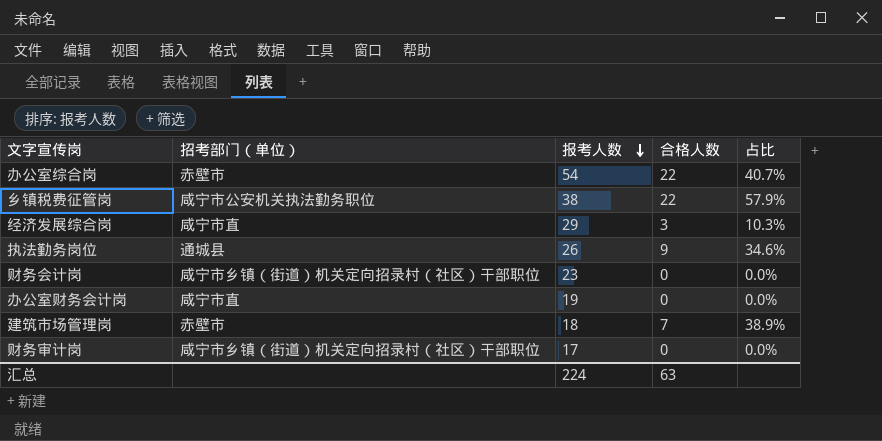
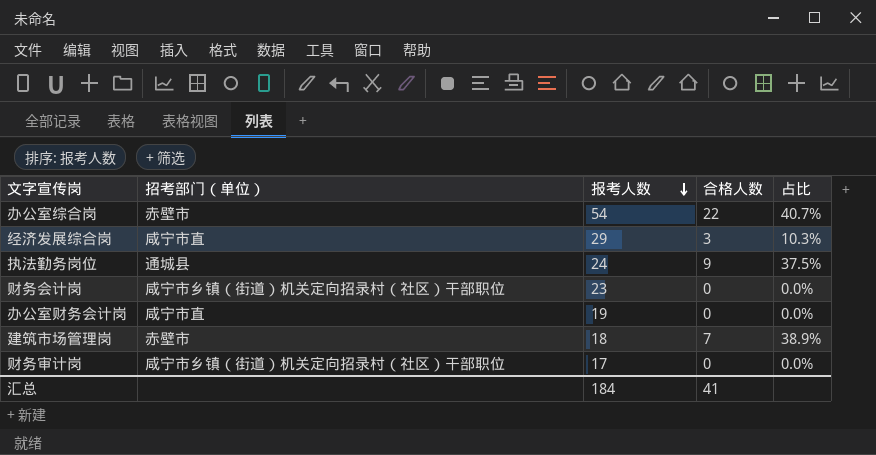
row 乡镇税费征管岗: 咸宁市公安机关执法勤务职位 | 38 | 22 | 57.9% -> none
执法勤务岗位 | 报考人数: 26 -> 24
执法勤务岗位 | 占比: 34.6% -> 37.5%
汇总 | 报考人数: 224 -> 184
汇总 | 合格人数: 63 -> 41

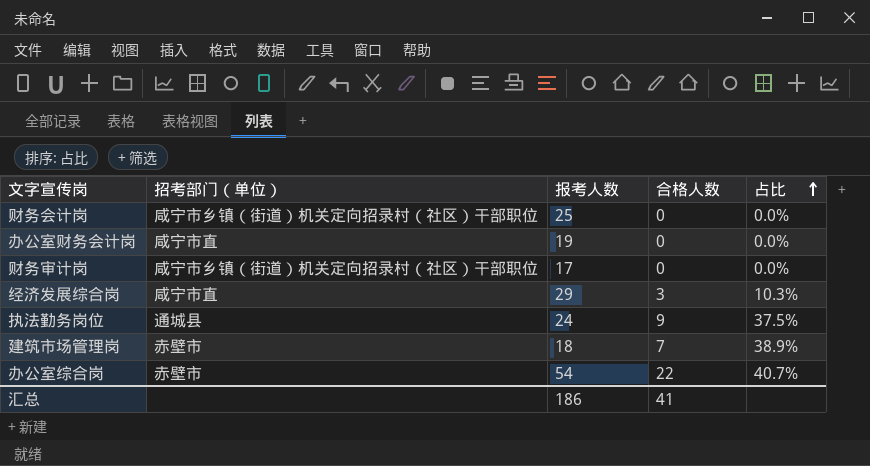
row order: 报考人数 descending -> 占比 ascending
财务会计岗 | 报考人数: 23 -> 25
汇总 | 报考人数: 184 -> 186

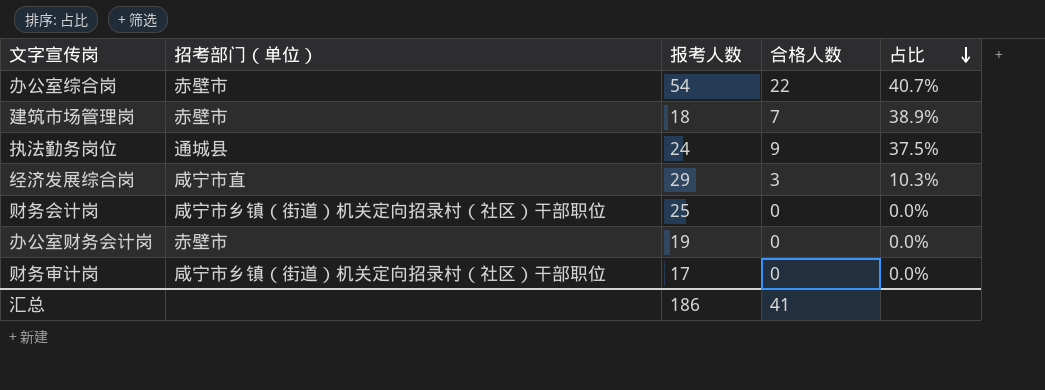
row order: 占比 ascending -> 占比 descending
办公室财务会计岗 | 招考部门（单位）: 咸宁市直 -> 赤壁市

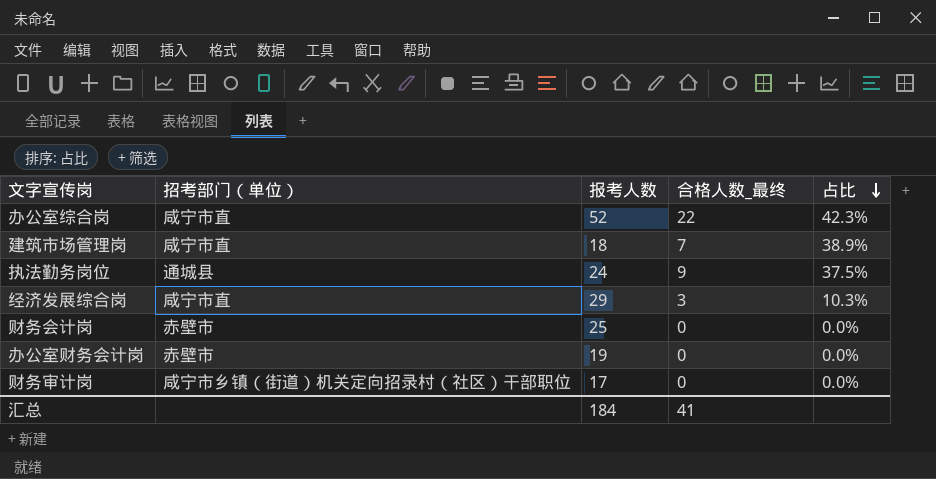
column name: 合格人数 -> 合格人数_最终
办公室综合岗 | 招考部门（单位）: 赤壁市 -> 咸宁市直
办公室综合岗 | 报考人数: 54 -> 52
办公室综合岗 | 占比: 40.7% -> 42.3%
建筑市场管理岗 | 招考部门（单位）: 赤壁市 -> 咸宁市直
财务会计岗 | 招考部门（单位）: 咸宁市乡镇（街道）机关定向招录村（社区）干部职位 -> 赤壁市
汇总 | 报考人数: 186 -> 184

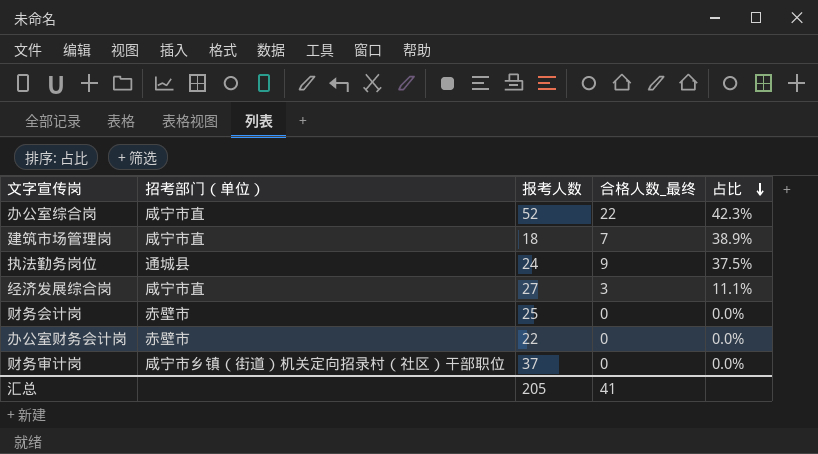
经济发展综合岗 | 报考人数: 29 -> 27
经济发展综合岗 | 占比: 10.3% -> 11.1%
办公室财务会计岗 | 报考人数: 19 -> 22
财务审计岗 | 报考人数: 17 -> 37
汇总 | 报考人数: 184 -> 205

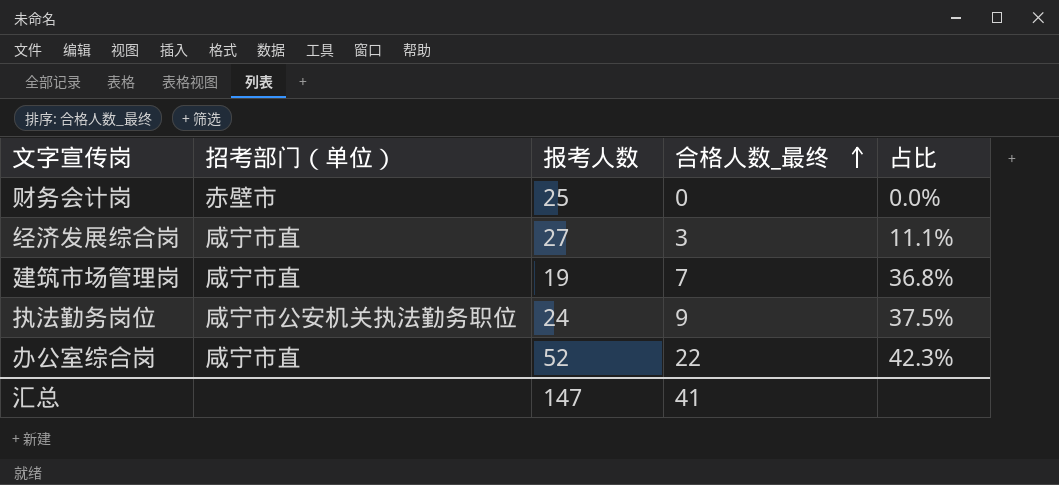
row order: 占比 descending -> 合格人数_最终 ascending
row 办公室财务会计岗: 赤壁市 | 22 | 0 | 0.0% -> none
row 财务审计岗: 咸宁市乡镇（街道）机关定向招录村（社区）干部职位 | 37 | 0 | 0.0% -> none
建筑市场管理岗 | 报考人数: 18 -> 19
建筑市场管理岗 | 占比: 38.9% -> 36.8%
执法勤务岗位 | 招考部门（单位）: 通城县 -> 咸宁市公安机关执法勤务职位
汇总 | 报考人数: 205 -> 147

